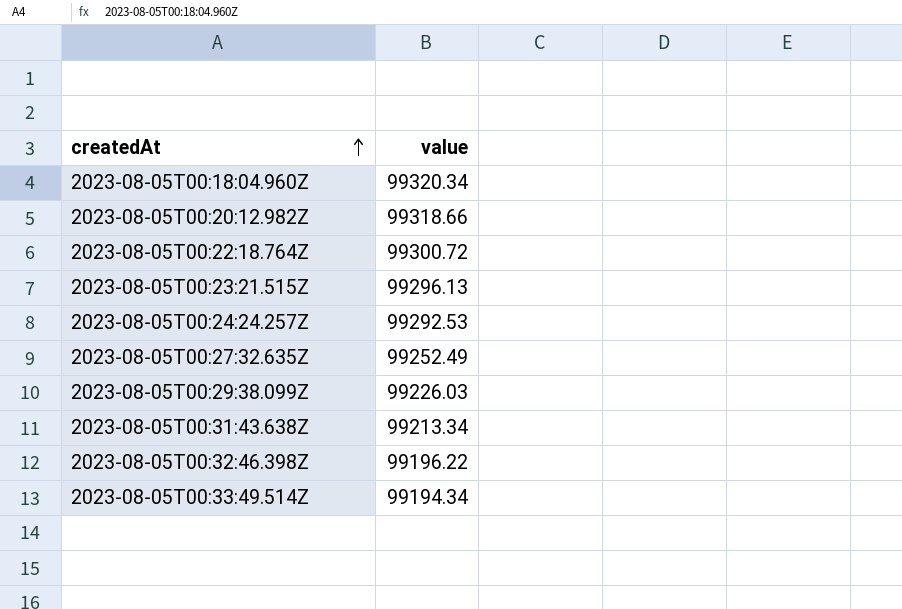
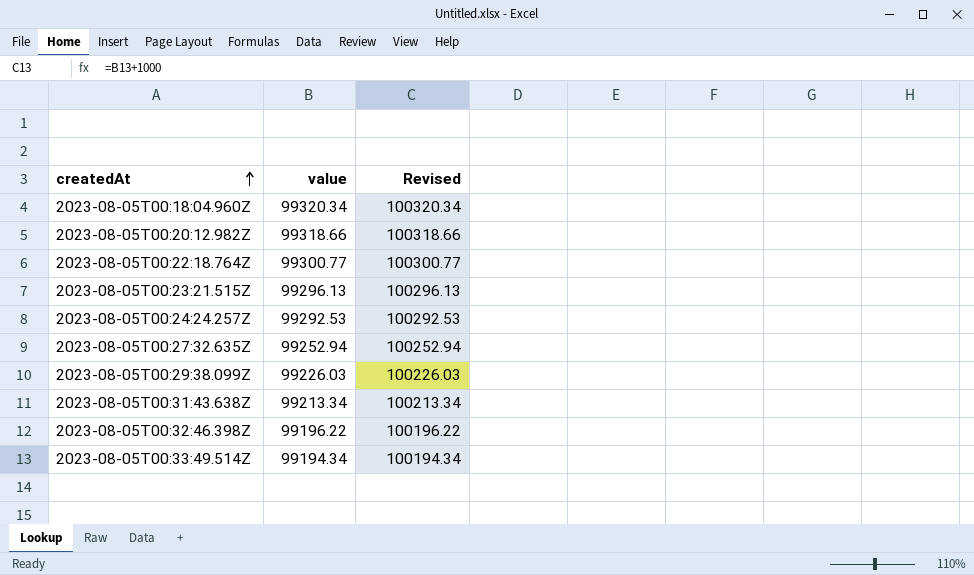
column Revised | formula: none -> [value] + 1000
2023-08-05T00:22:18.764Z | value: 99300.72 -> 99300.77
2023-08-05T00:27:32.635Z | value: 99252.49 -> 99252.94

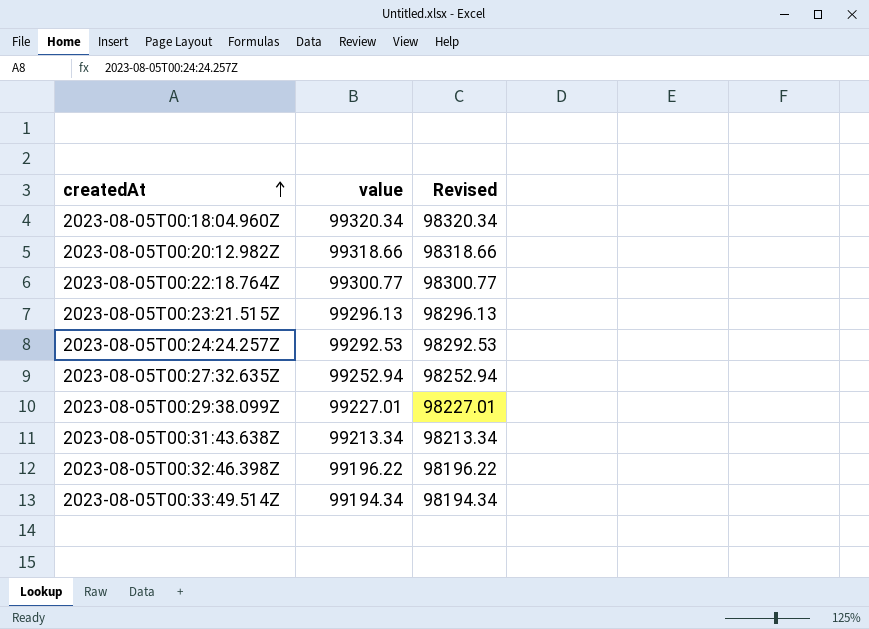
column Revised | formula: [value] + 1000 -> [value] - 1000
2023-08-05T00:29:38.099Z | value: 99226.03 -> 99227.01

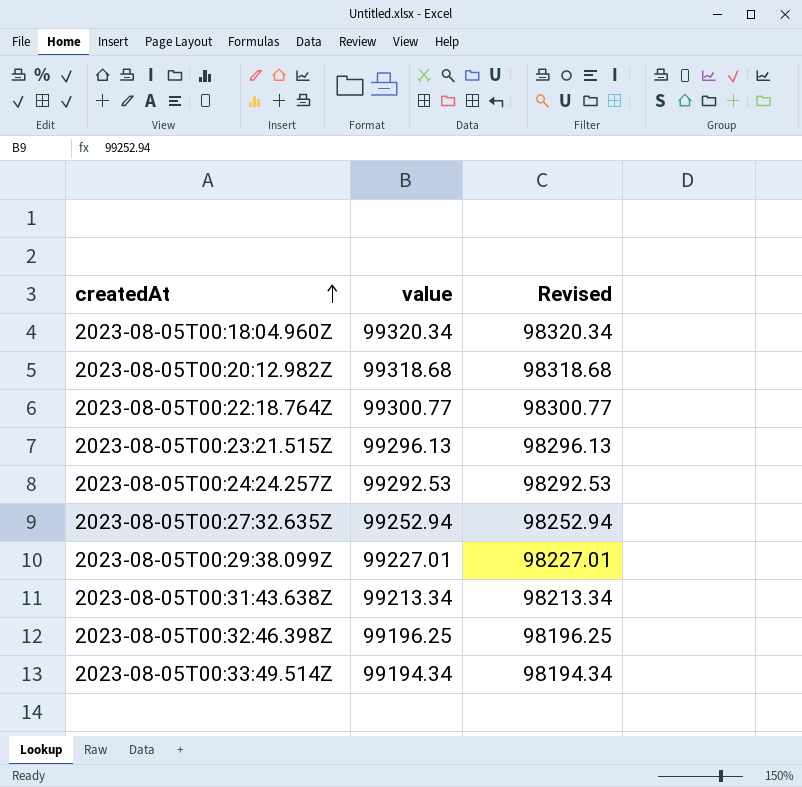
2023-08-05T00:20:12.982Z | value: 99318.66 -> 99318.68
2023-08-05T00:20:12.982Z | Revised: 98318.66 -> 98318.68
2023-08-05T00:32:46.398Z | value: 99196.22 -> 99196.25
2023-08-05T00:32:46.398Z | Revised: 98196.22 -> 98196.25

